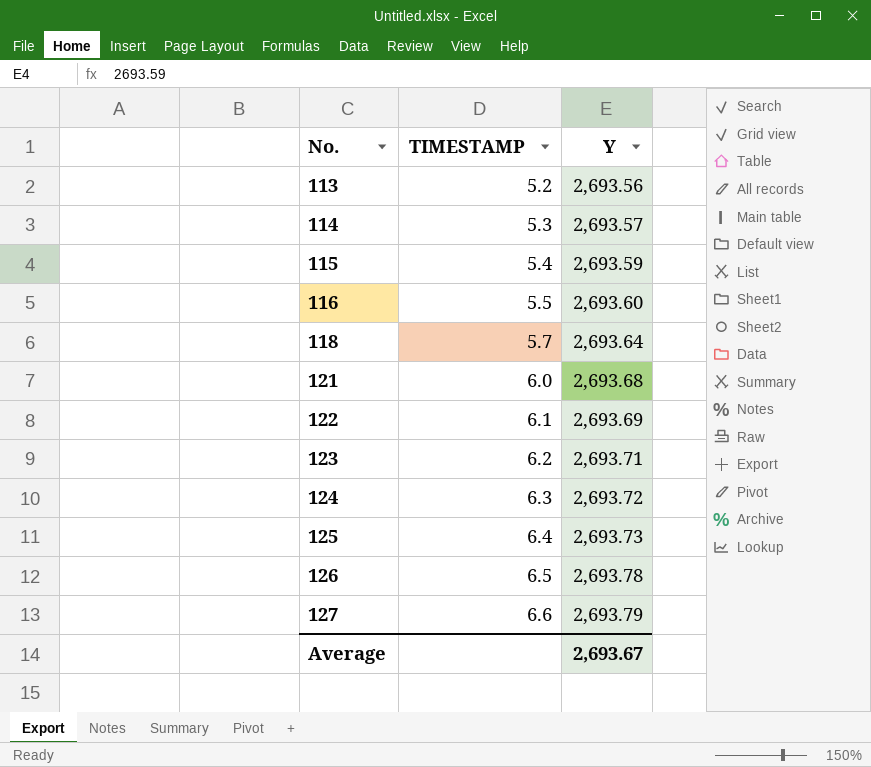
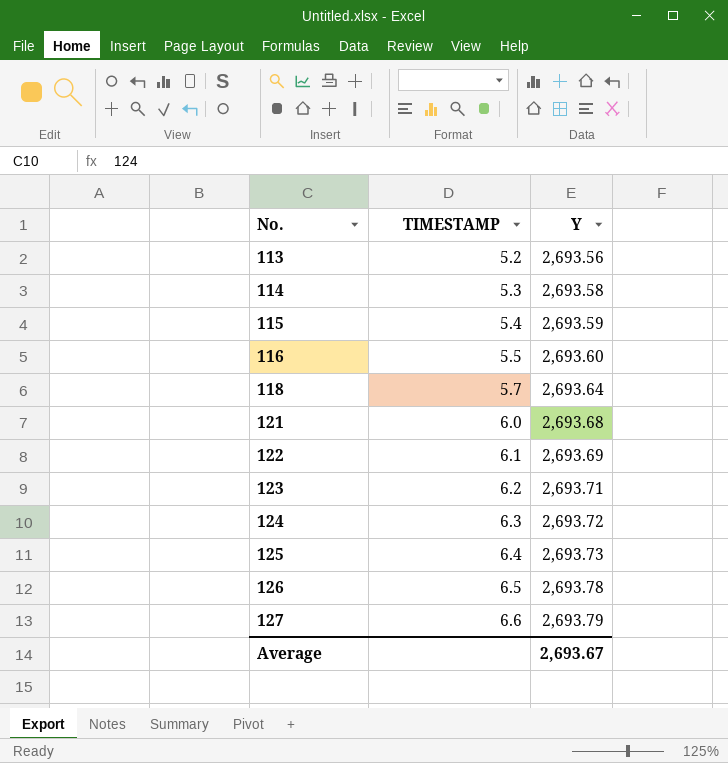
114 | Y: 2,693.57 -> 2,693.58

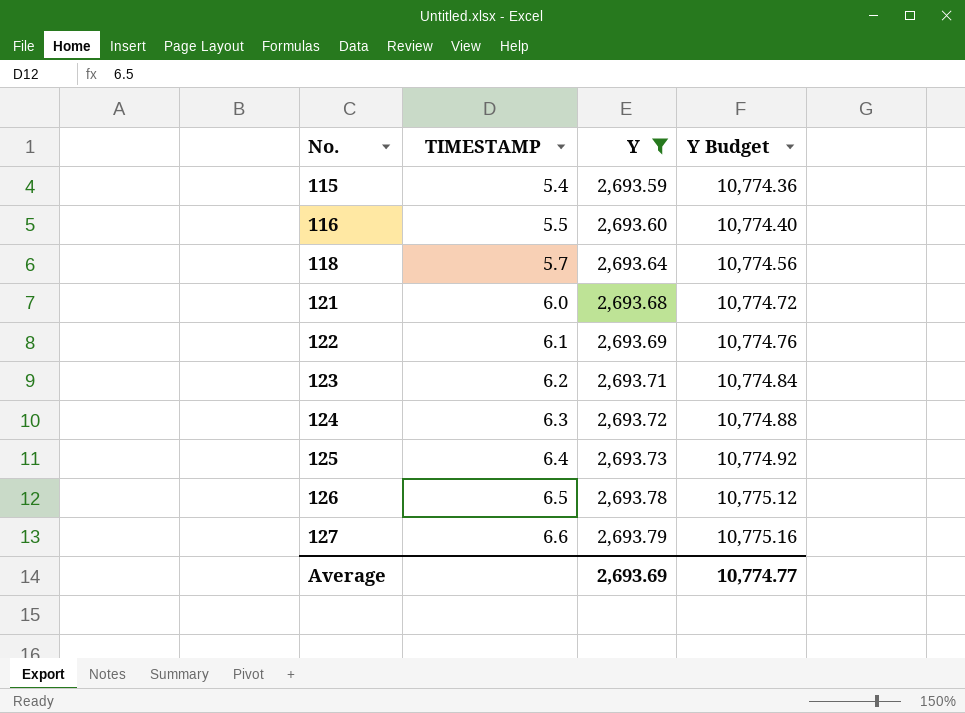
filter: none -> Y >= 2,693.59
column Y Budget | formula: none -> [Y] * 4
Average | Y: 2,693.67 -> 2,693.69

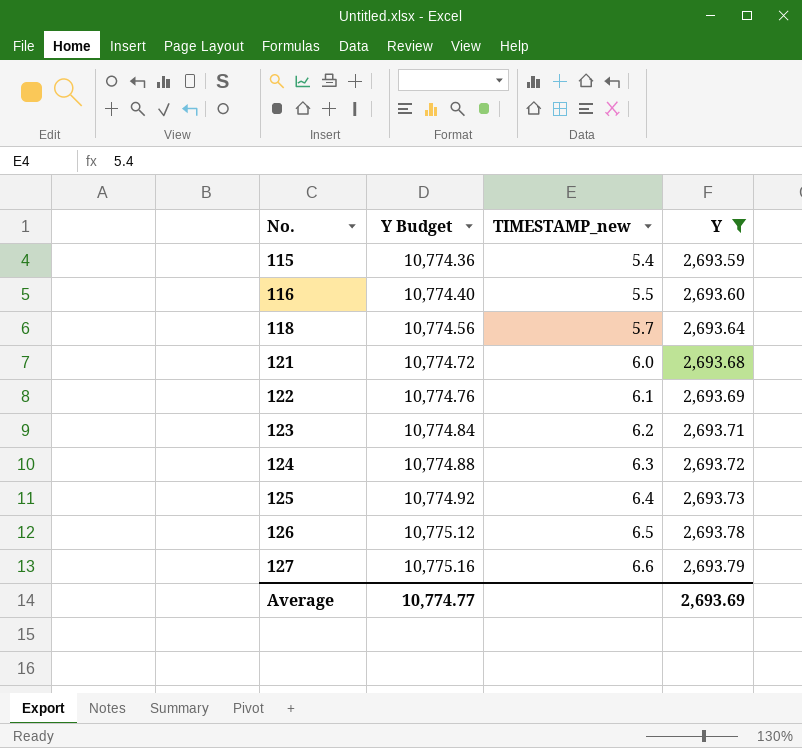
column Y Budget | position: 4 -> 2
column name: TIMESTAMP -> TIMESTAMP_new

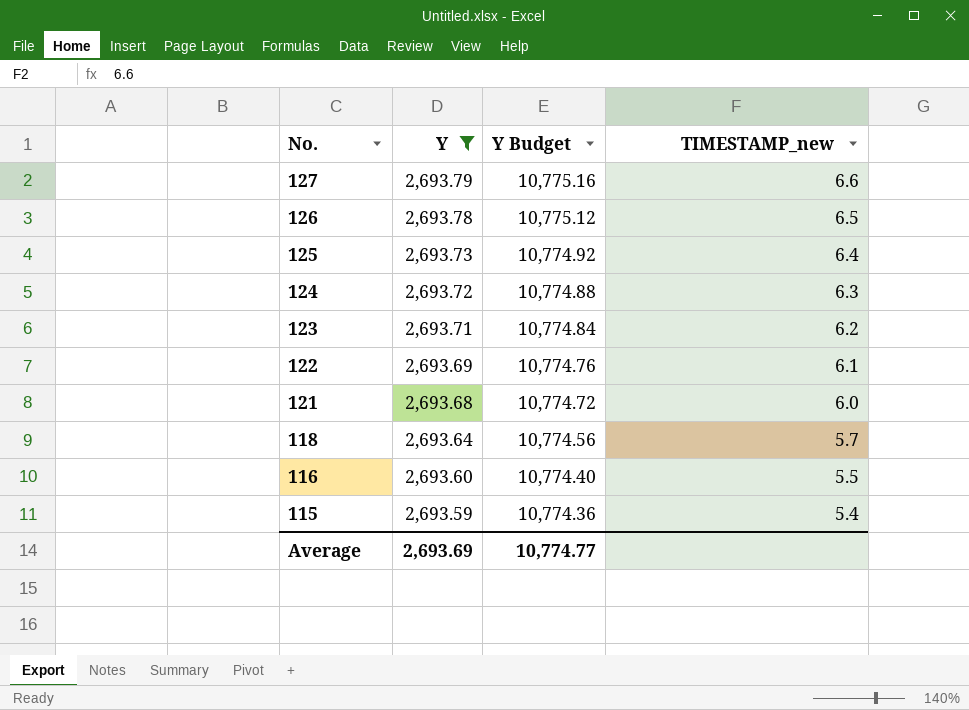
row order: No. ascending -> No. descending
column Y | position: 4 -> 2

